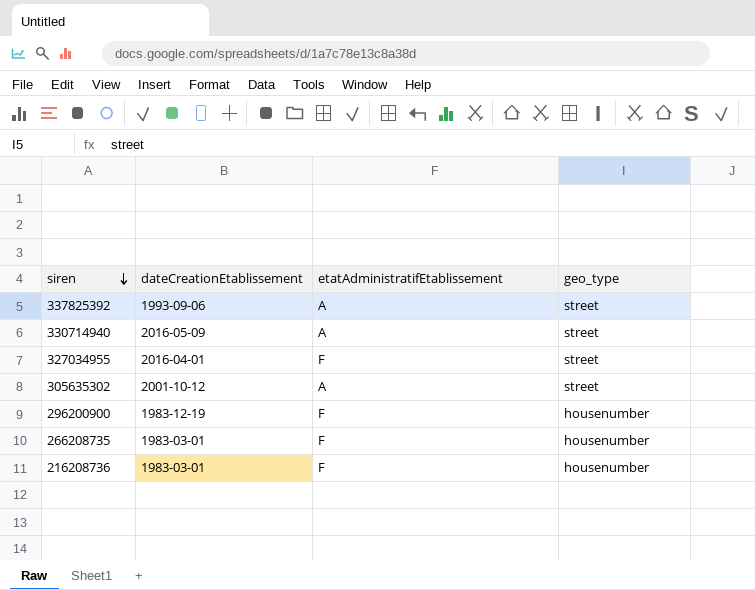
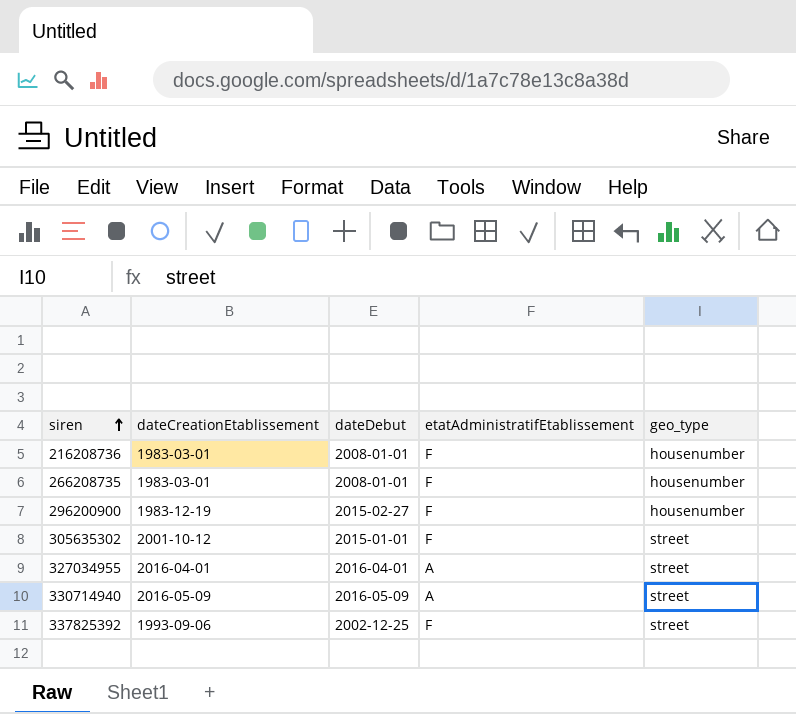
row order: siren descending -> siren ascending
column dateDebut | position: none -> 3
305635302 | etatAdministratifEtablissement: A -> F
327034955 | etatAdministratifEtablissement: F -> A
337825392 | etatAdministratifEtablissement: A -> F

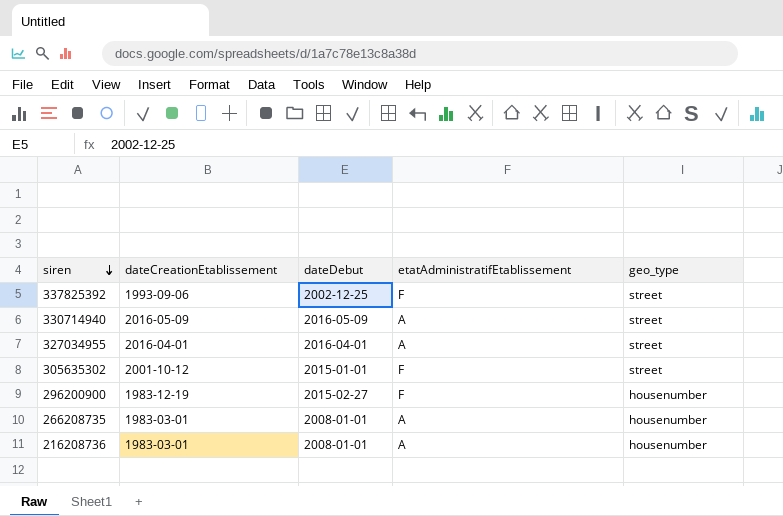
row order: siren ascending -> siren descending
266208735 | etatAdministratifEtablissement: F -> A
216208736 | etatAdministratifEtablissement: F -> A

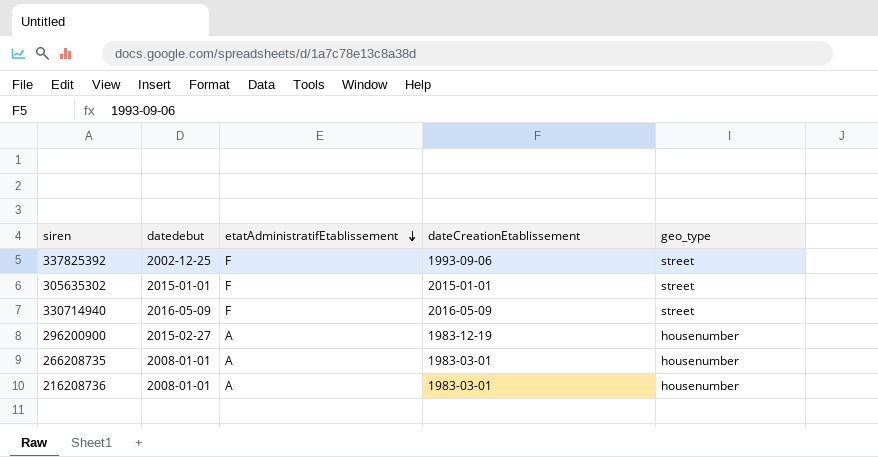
row order: siren descending -> etatAdministratifEtablissement descending
column name: dateDebut -> datedebut
column dateCreationEtablissement | position: 2 -> 4
row 327034955: 2016-04-01 | 2016-04-01 | A | street -> none
305635302 | dateCreationEtablissement: 2001-10-12 -> 2015-01-01
330714940 | etatAdministratifEtablissement: A -> F
296200900 | etatAdministratifEtablissement: F -> A

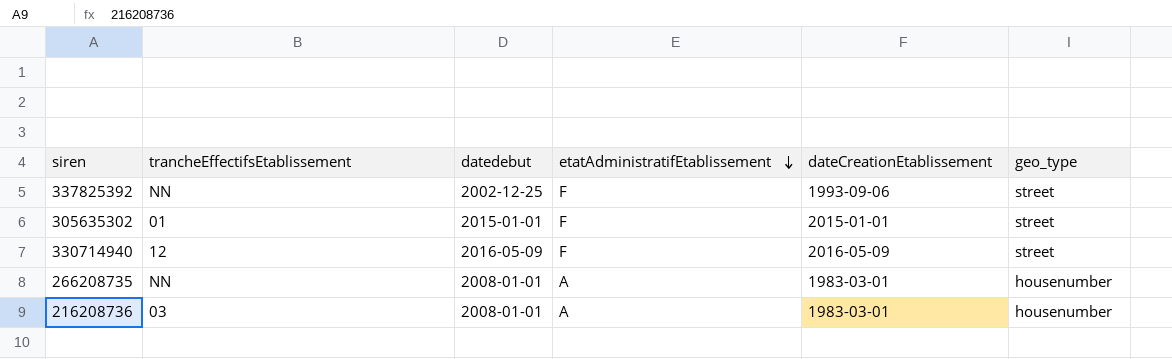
column trancheEffectifsEtablissement | position: none -> 2
row 296200900: 2015-02-27 | A | 1983-12-19 | housenumber -> none

